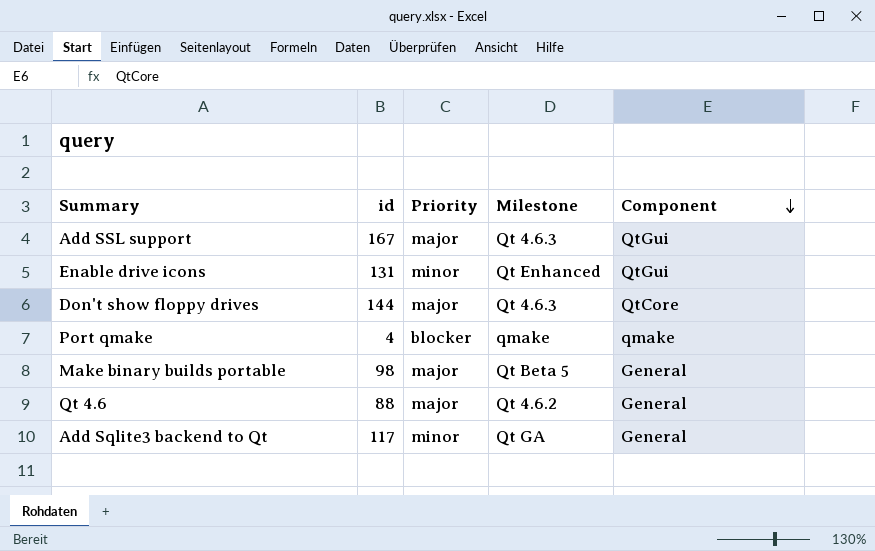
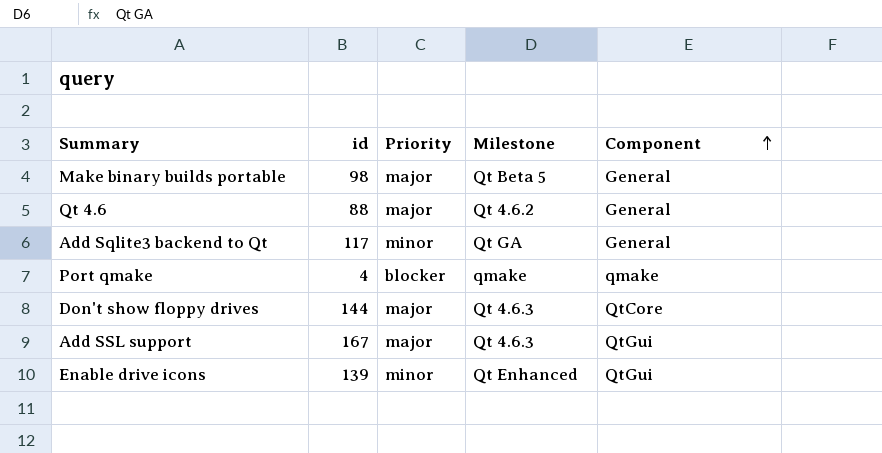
row order: Component descending -> Component ascending
Enable drive icons | id: 131 -> 139

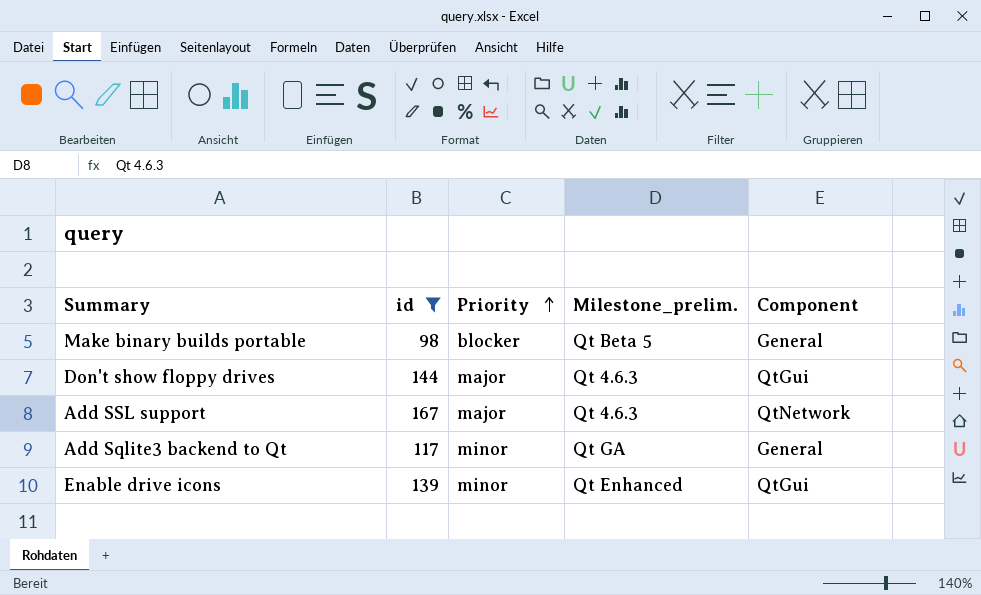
filter: none -> id >= 98
row order: Component ascending -> Priority ascending
column name: Milestone -> Milestone_prelim.
Make binary builds portable | Priority: major -> blocker
Don't show floppy drives | Component: QtCore -> QtGui
Add SSL support | Component: QtGui -> QtNetwork

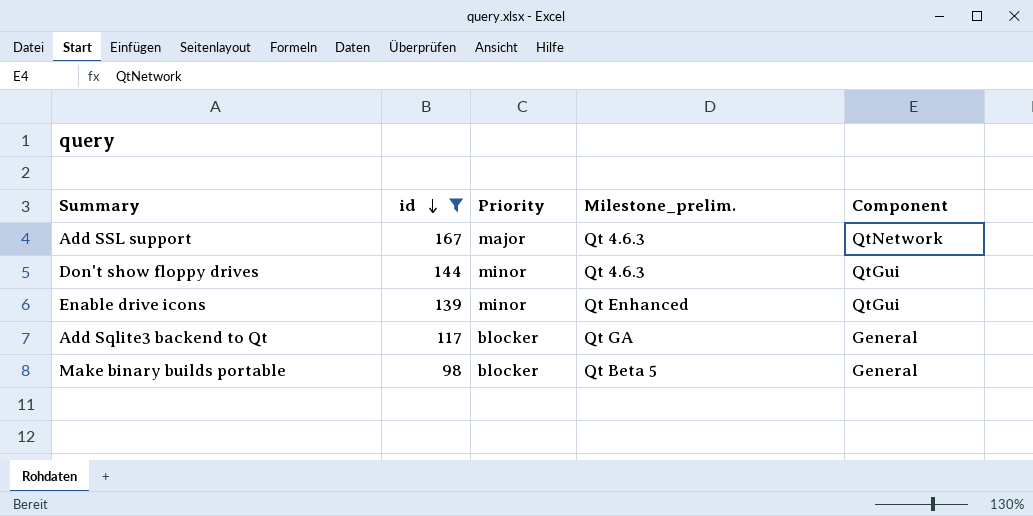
row order: Priority ascending -> id descending
Don't show floppy drives | Priority: major -> minor
Add Sqlite3 backend to Qt | Priority: minor -> blocker

